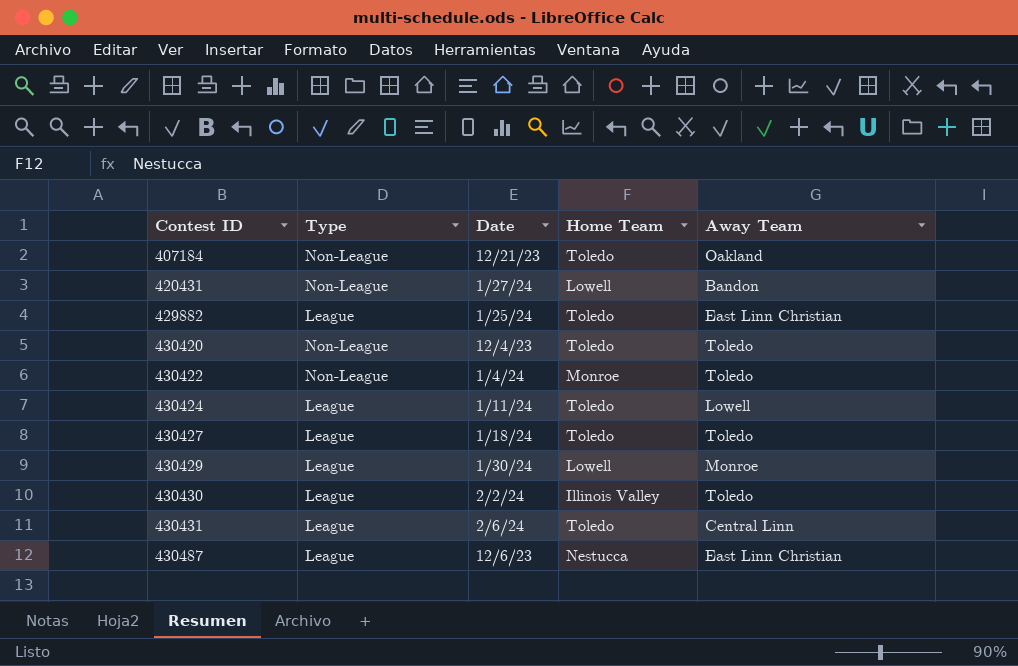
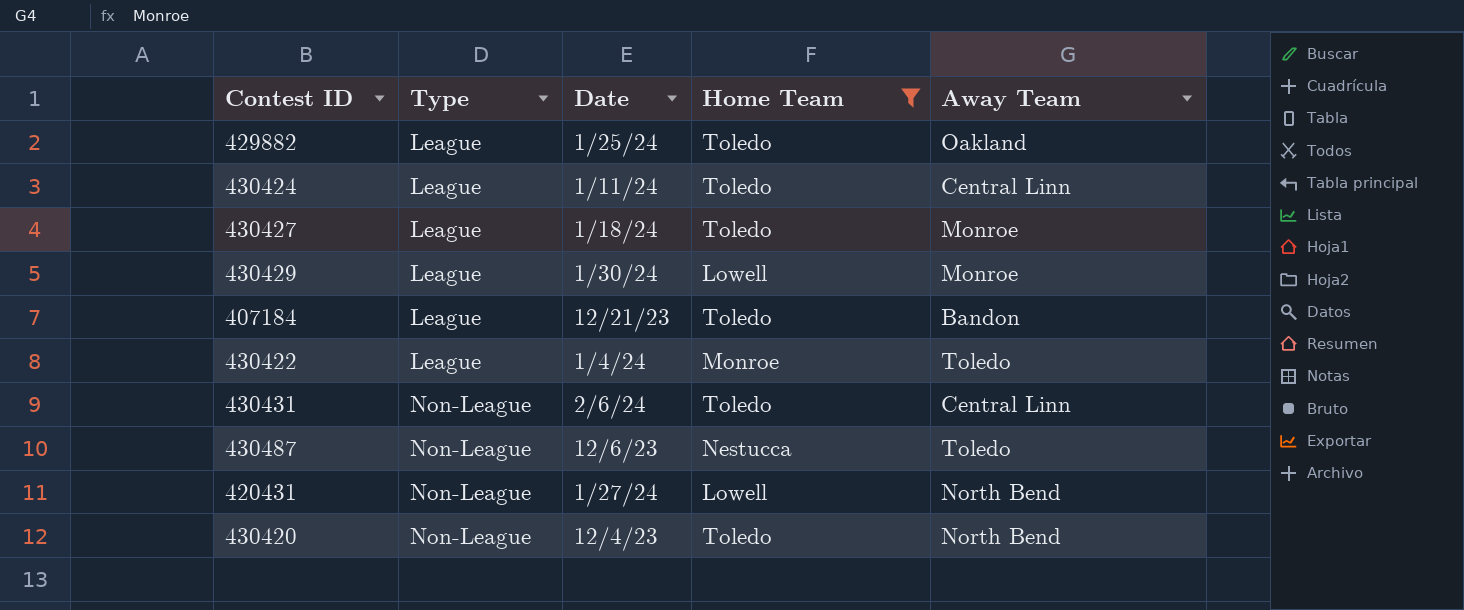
filter: none -> Home Team != Illinois Valley
row order: Contest ID ascending -> Type ascending
429882 | Away Team: East Linn Christian -> Oakland
430424 | Away Team: Lowell -> Central Linn
430427 | Away Team: Toledo -> Monroe
407184 | Type: Non-League -> League
407184 | Away Team: Oakland -> Bandon
430422 | Type: Non-League -> League
430431 | Type: League -> Non-League
430487 | Type: League -> Non-League
430487 | Away Team: East Linn Christian -> Toledo
420431 | Away Team: Bandon -> North Bend
430420 | Away Team: Toledo -> North Bend

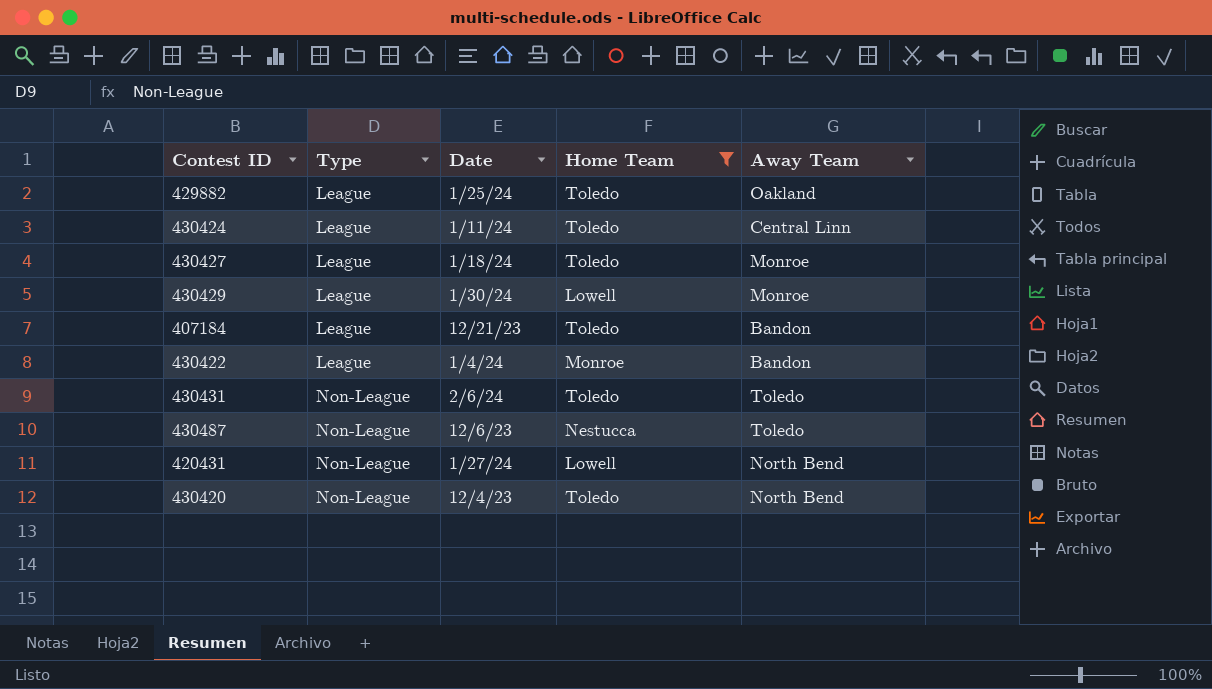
430422 | Away Team: Toledo -> Bandon
430431 | Away Team: Central Linn -> Toledo

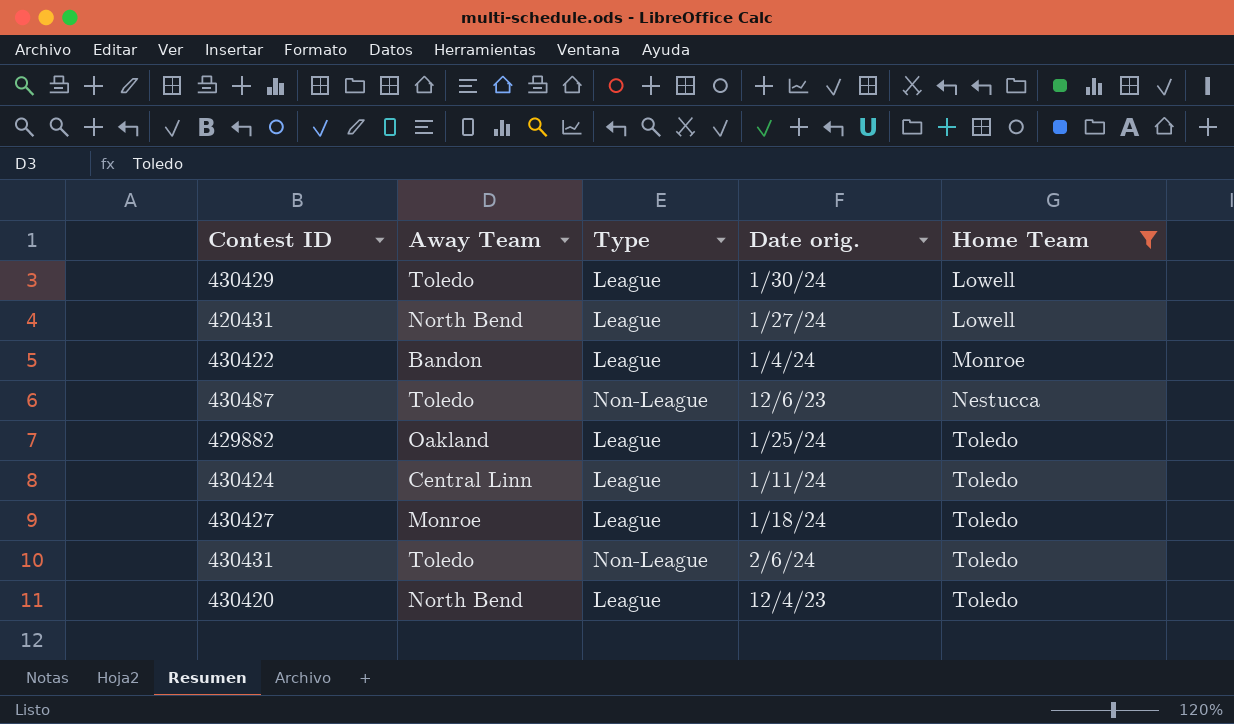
row order: Type ascending -> Home Team ascending
column Away Team | position: 5 -> 2
column name: Date -> Date orig.
row 407184: League | 12/21/23 | Toledo | Bandon -> none
430429 | Away Team: Monroe -> Toledo
420431 | Type: Non-League -> League
430420 | Type: Non-League -> League

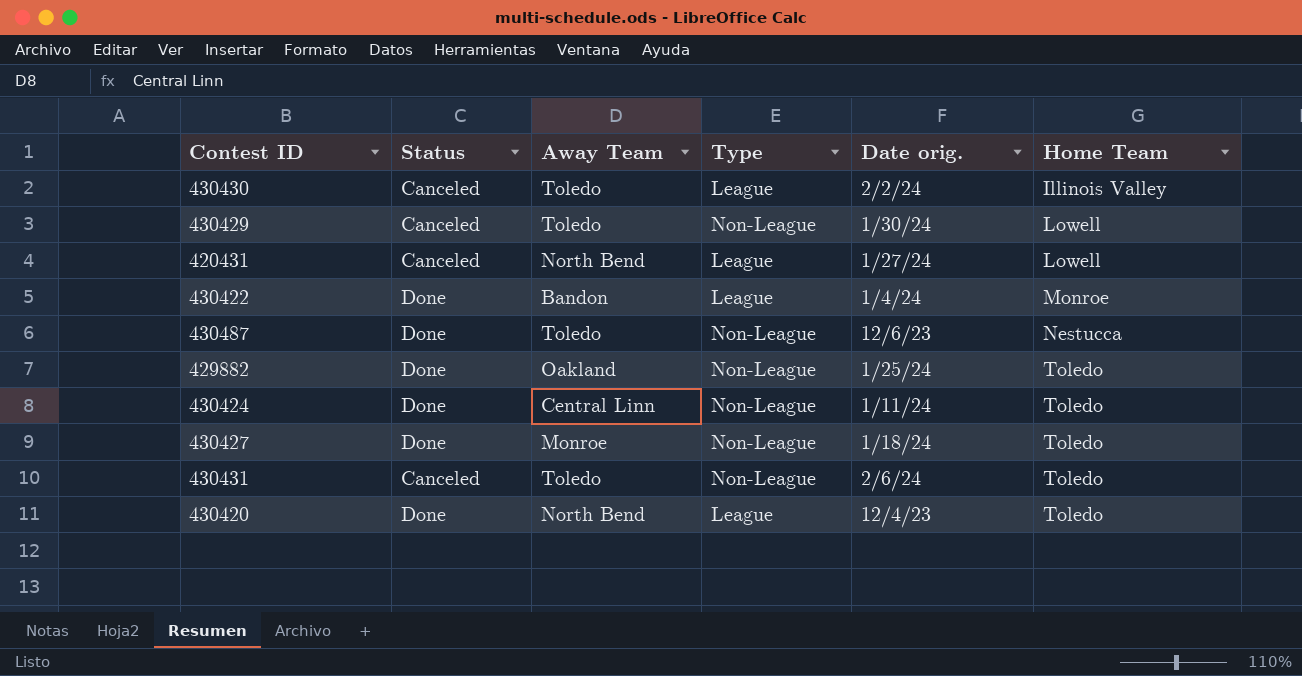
filter: Home Team != Illinois Valley -> none
column Status | position: none -> 2
430429 | Type: League -> Non-League
429882 | Type: League -> Non-League
430424 | Type: League -> Non-League
430427 | Type: League -> Non-League

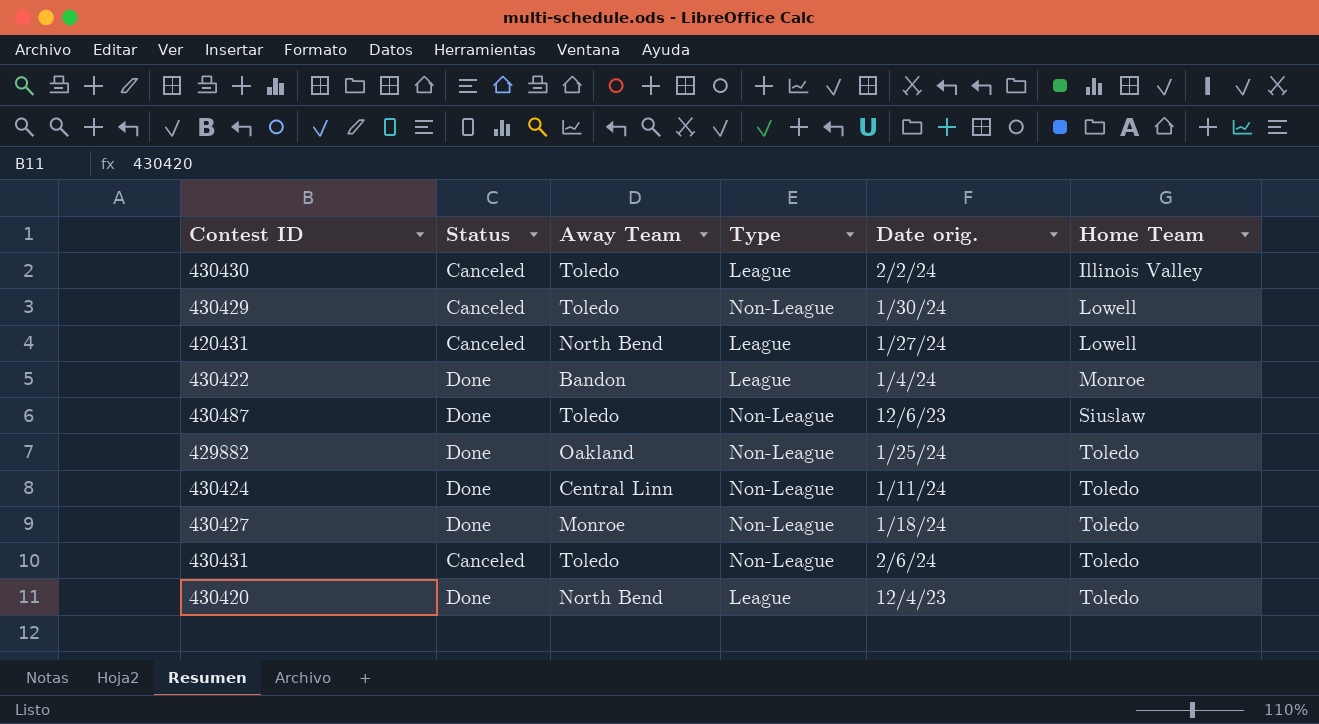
430487 | Home Team: Nestucca -> Siuslaw

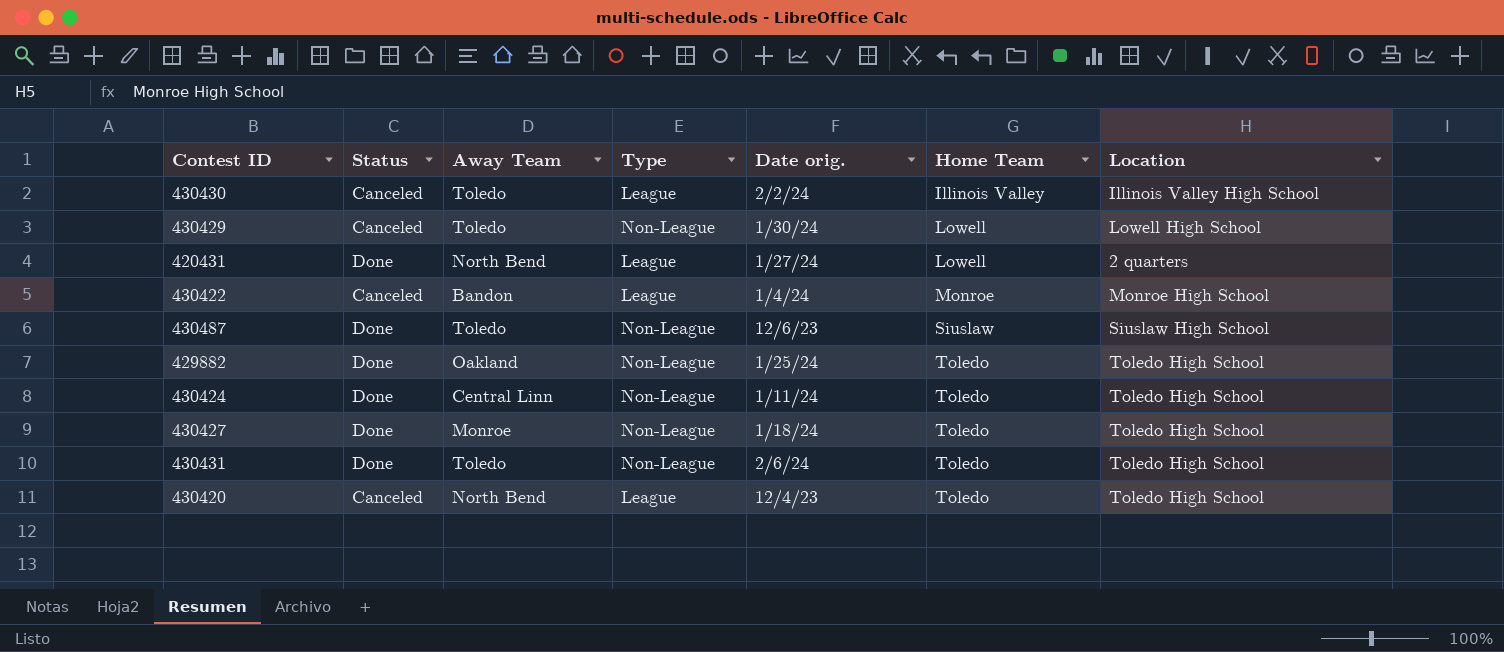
column Location | position: none -> 7
420431 | Status: Canceled -> Done
430422 | Status: Done -> Canceled
430431 | Status: Canceled -> Done
430420 | Status: Done -> Canceled

